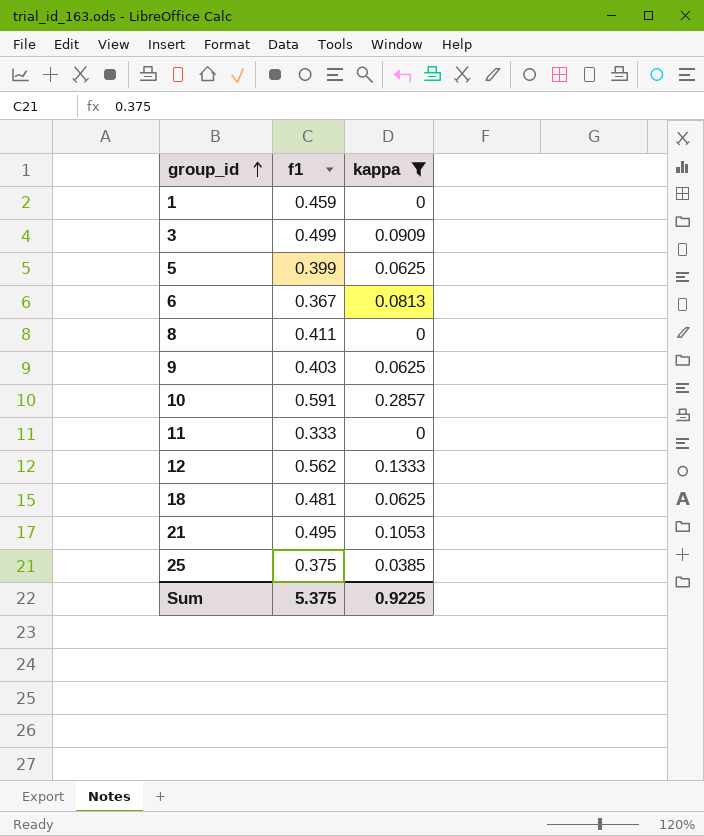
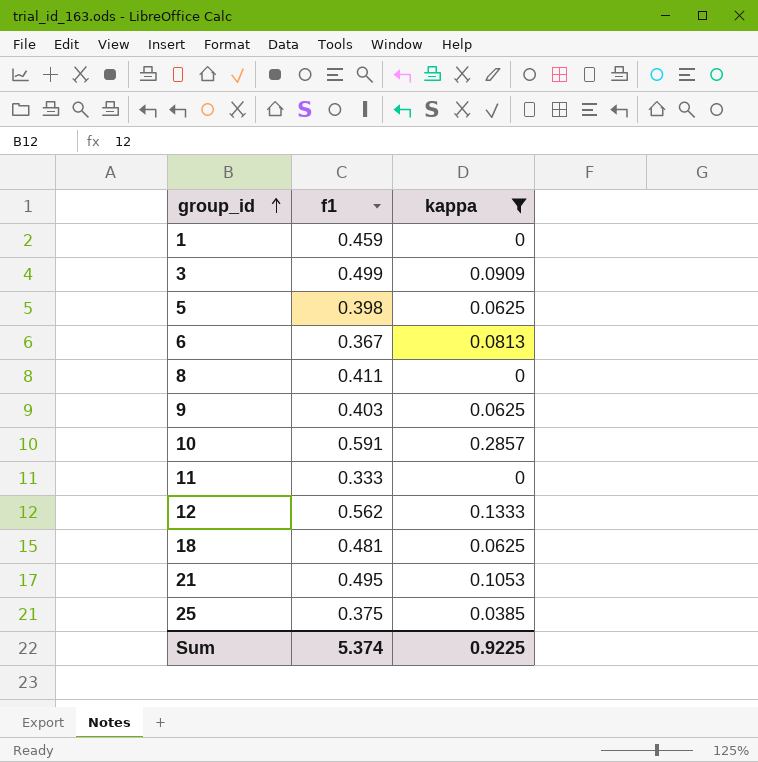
5 | f1: 0.399 -> 0.398
Sum | f1: 5.375 -> 5.374

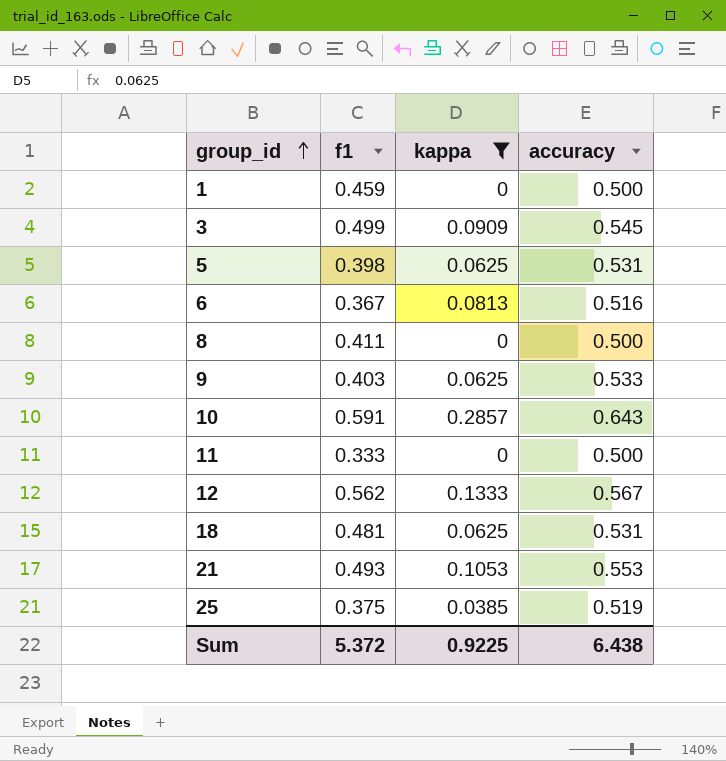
column accuracy | position: none -> 4
21 | f1: 0.495 -> 0.493
Sum | f1: 5.374 -> 5.372

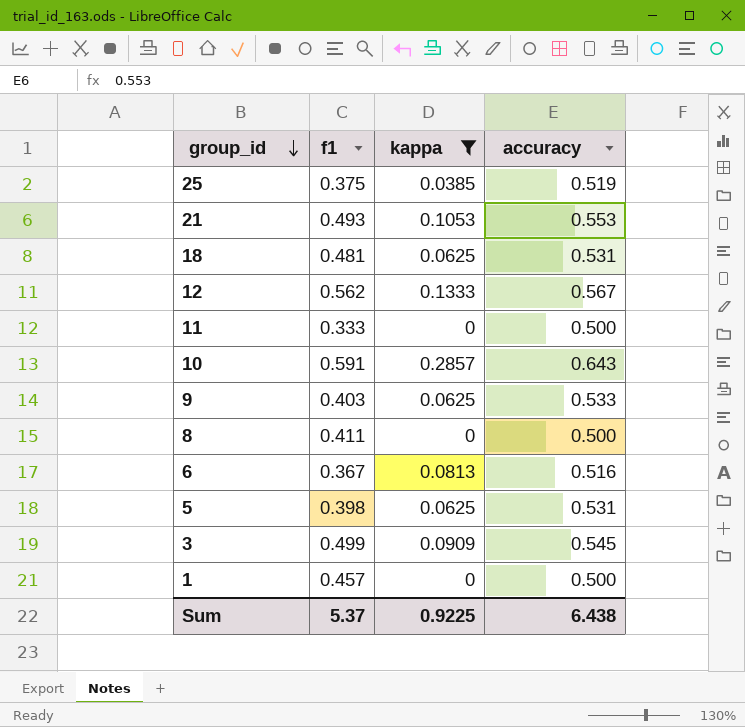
row order: group_id ascending -> group_id descending
1 | f1: 0.459 -> 0.457
Sum | f1: 5.372 -> 5.37

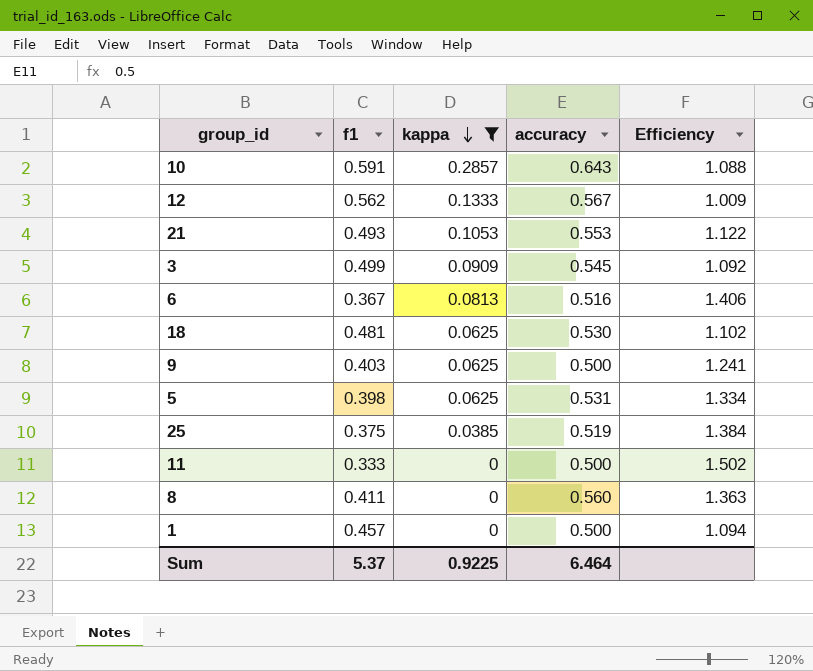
row order: group_id descending -> kappa descending
column Efficiency | formula: none -> [accuracy] / [f1]
18 | accuracy: 0.531 -> 0.530
9 | accuracy: 0.533 -> 0.500
8 | accuracy: 0.500 -> 0.560
Sum | accuracy: 6.438 -> 6.464

